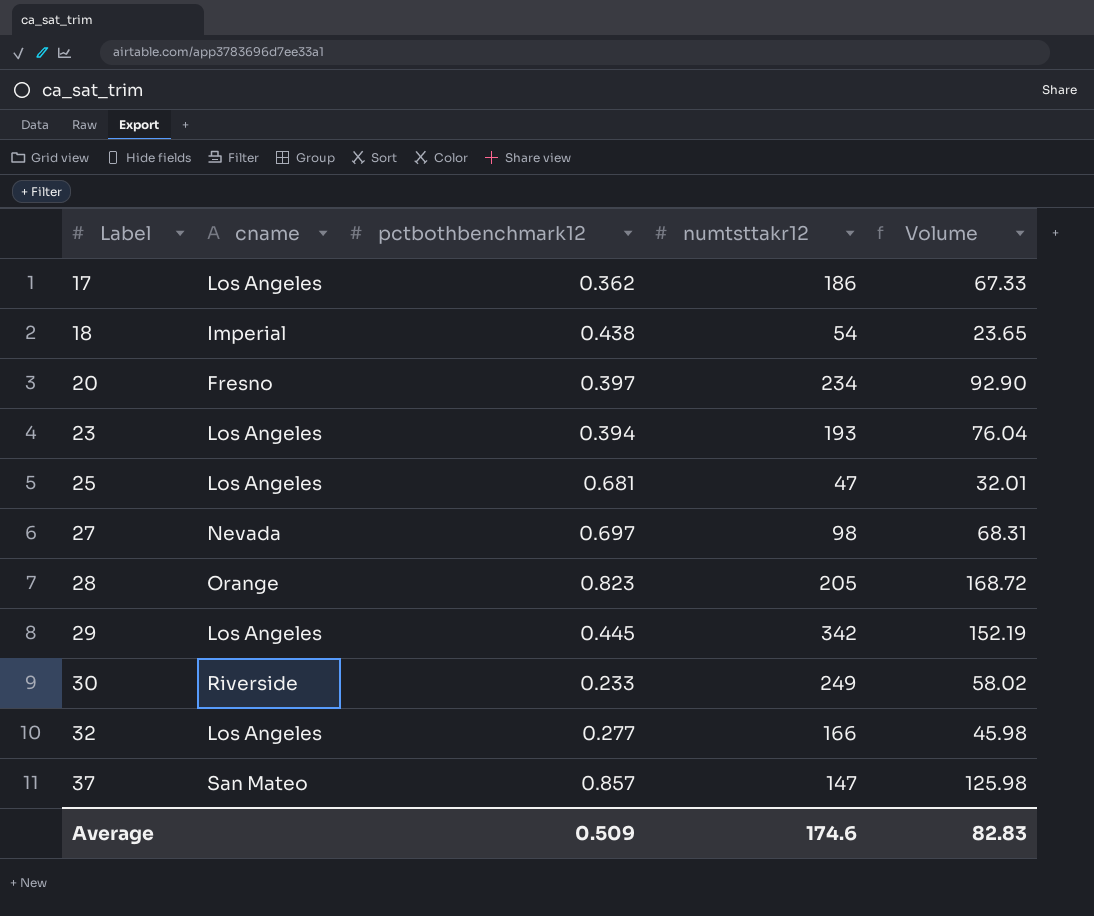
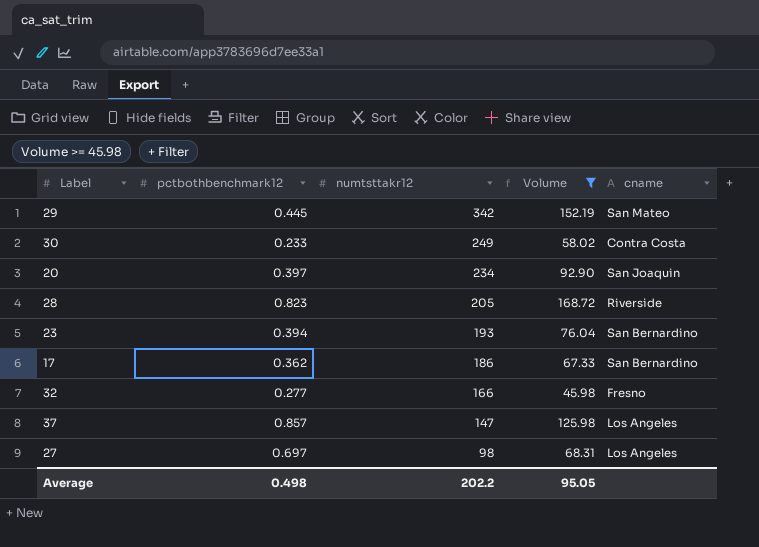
filter: none -> Volume >= 45.98
row order: Label ascending -> numtsttakr12 descending
column cname | position: 2 -> 5
29 | cname: Los Angeles -> San Mateo
30 | cname: Riverside -> Contra Costa
20 | cname: Fresno -> San Joaquin
28 | cname: Orange -> Riverside
23 | cname: Los Angeles -> San Bernardino
17 | cname: Los Angeles -> San Bernardino
32 | cname: Los Angeles -> Fresno
37 | cname: San Mateo -> Los Angeles
27 | cname: Nevada -> Los Angeles
Average | pctbothbenchmark12: 0.509 -> 0.498
Average | numtsttakr12: 174.6 -> 202.2
Average | Volume: 82.83 -> 95.05

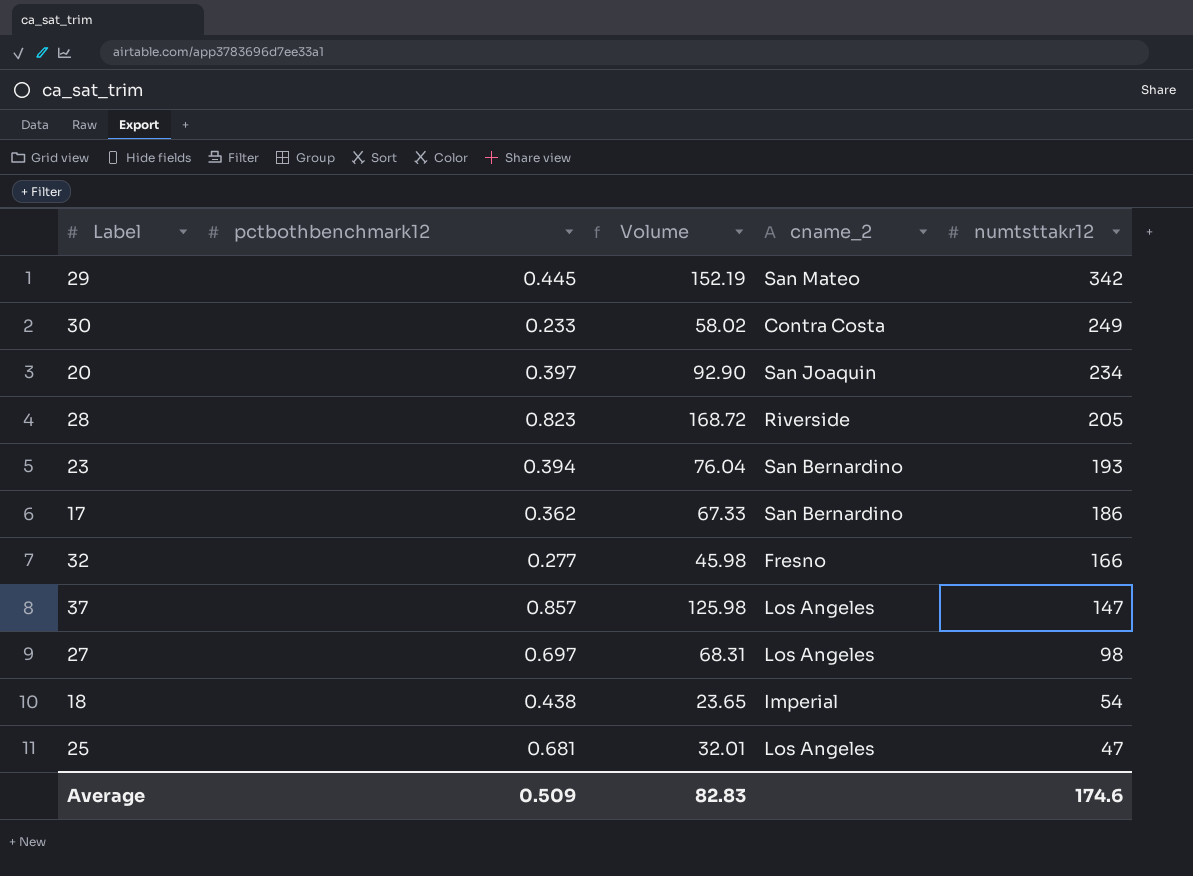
filter: Volume >= 45.98 -> none
column name: cname -> cname_2
column numtsttakr12 | position: 3 -> 5
Average | pctbothbenchmark12: 0.498 -> 0.509
Average | Volume: 95.05 -> 82.83
Average | numtsttakr12: 202.2 -> 174.6

